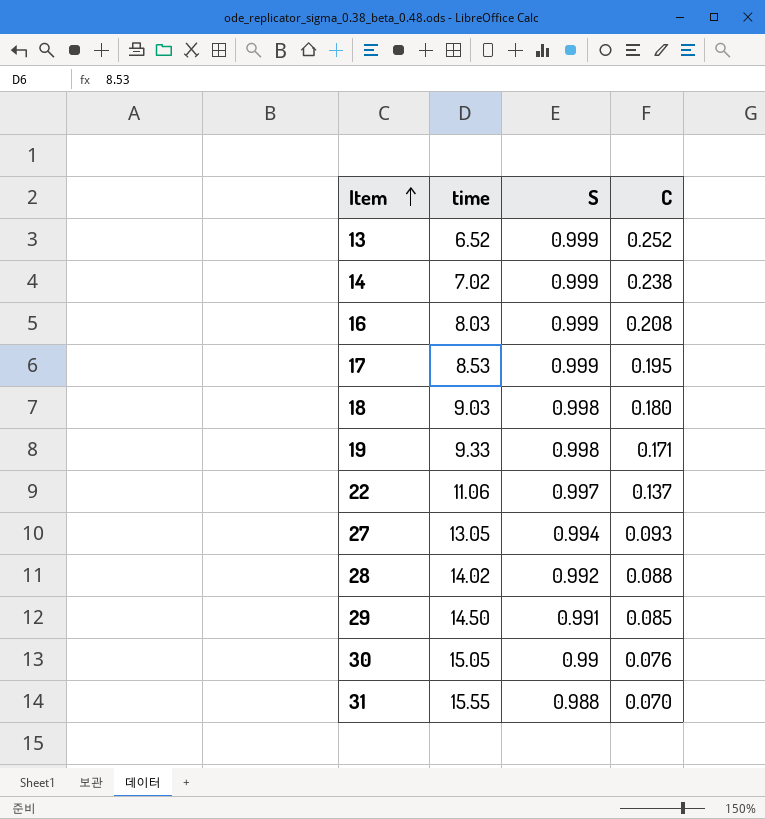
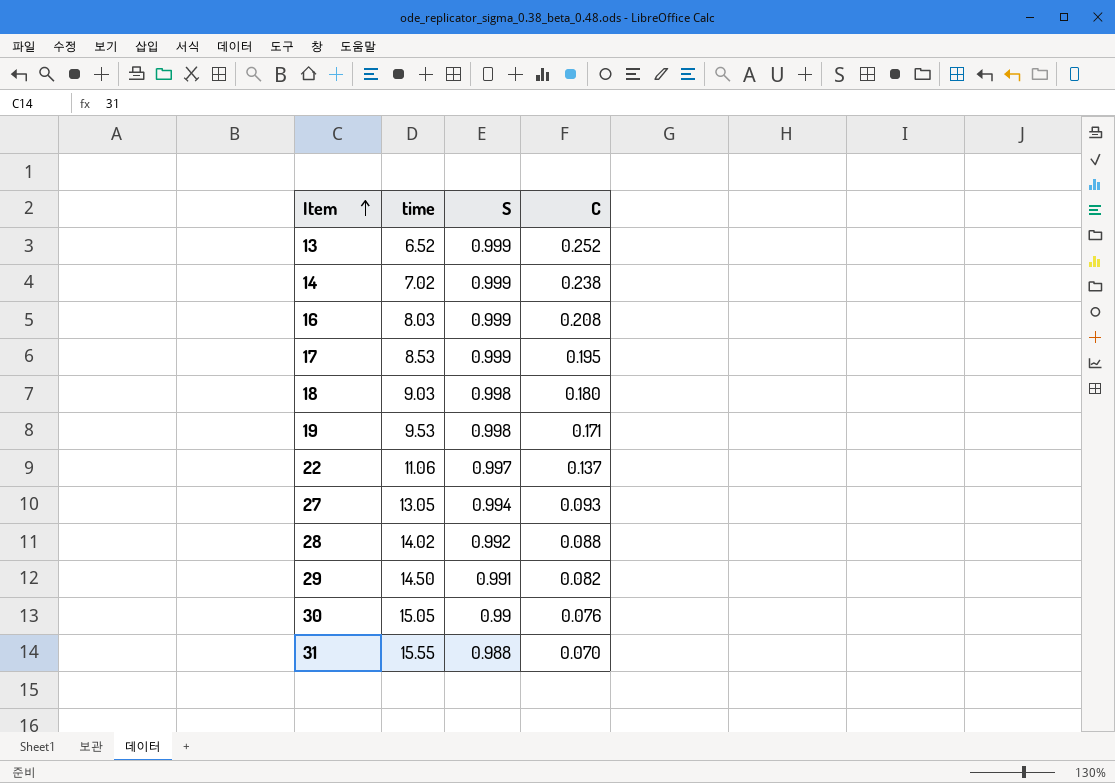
19 | time: 9.33 -> 9.53
29 | C: 0.085 -> 0.082

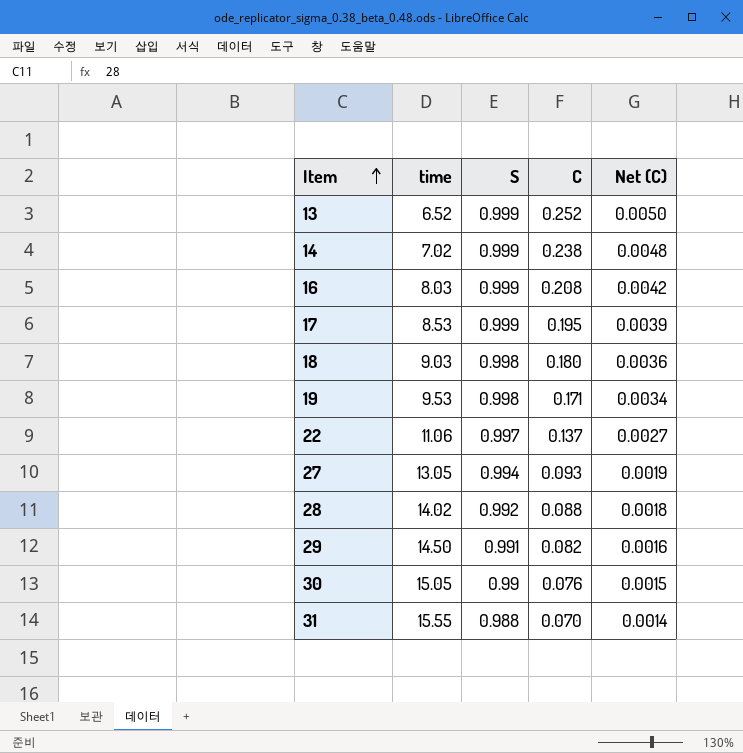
column Net (C) | formula: none -> [C] * 0.02

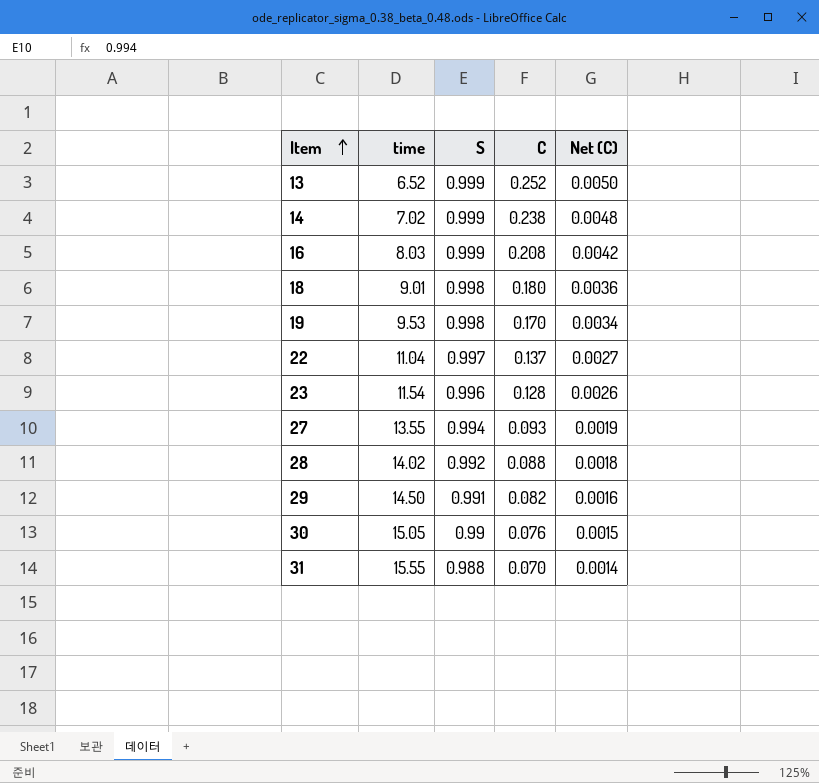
row 17: 8.53 | 0.999 | 0.195 | 0.0039 -> none
18 | time: 9.03 -> 9.01
19 | C: 0.171 -> 0.170
22 | time: 11.06 -> 11.04
row 23: none -> 11.54 | 0.996 | 0.128 | 0.0026
27 | time: 13.05 -> 13.55

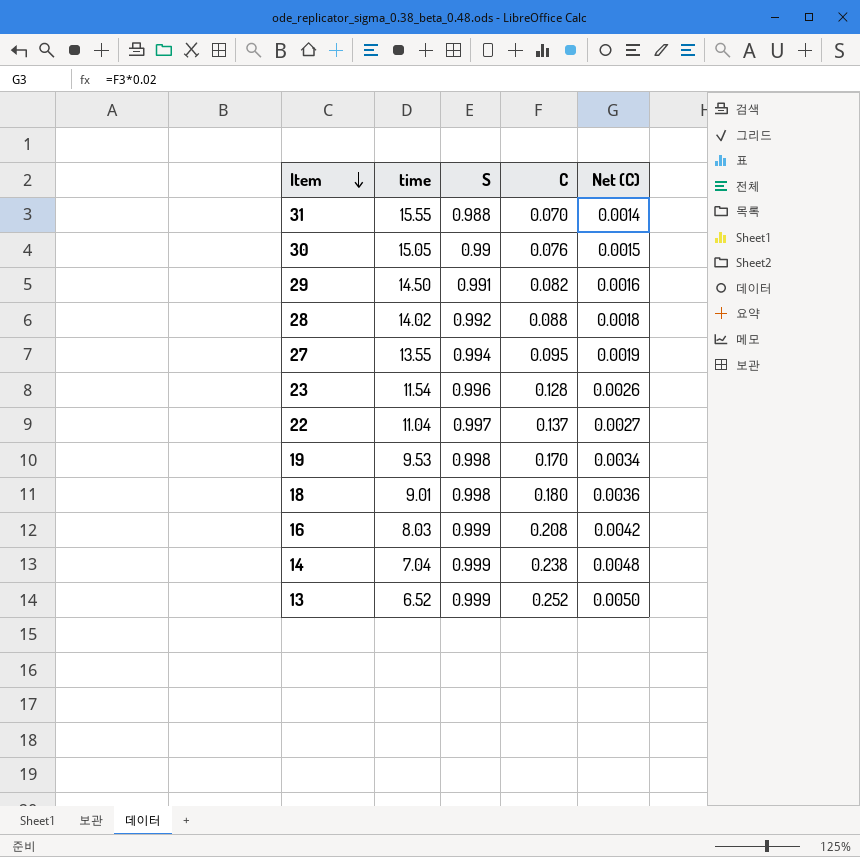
row order: Item ascending -> Item descending
27 | C: 0.093 -> 0.095
14 | time: 7.02 -> 7.04

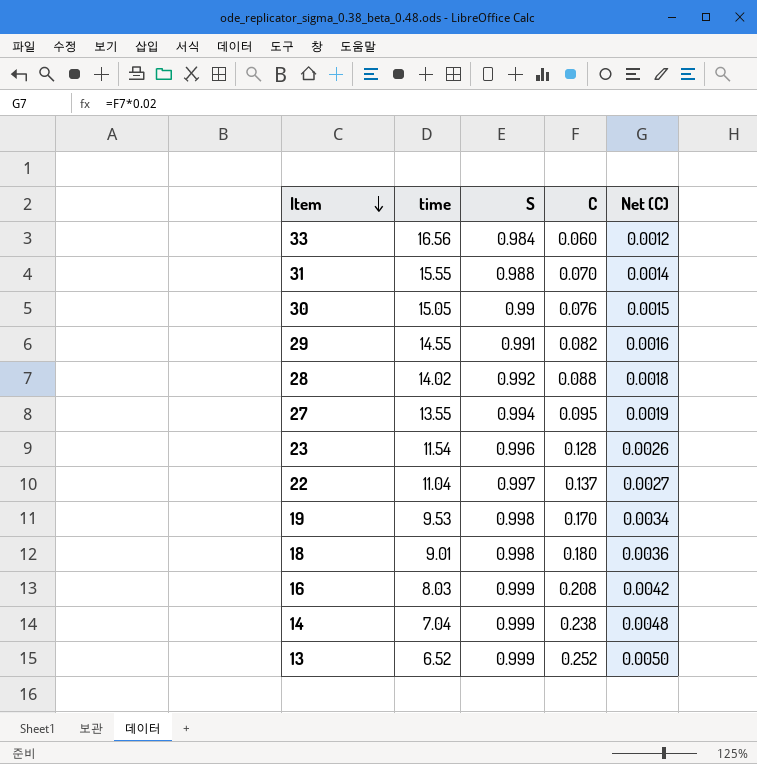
row 33: none -> 16.56 | 0.984 | 0.060 | 0.0012
29 | time: 14.50 -> 14.55

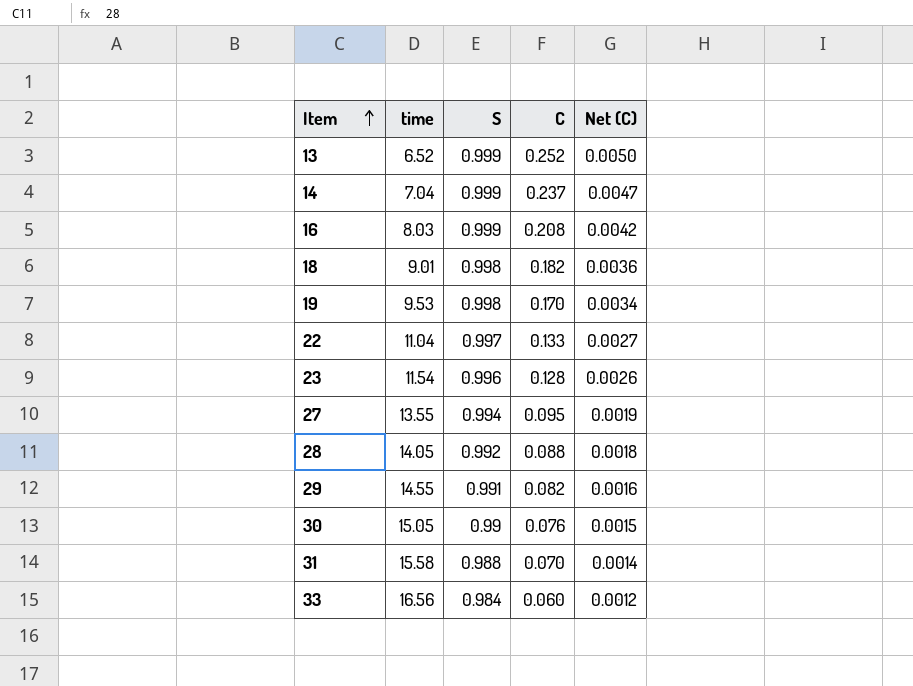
row order: Item descending -> Item ascending
14 | C: 0.238 -> 0.237
14 | Net (C): 0.0048 -> 0.0047
18 | C: 0.180 -> 0.182
22 | C: 0.137 -> 0.133
28 | time: 14.02 -> 14.05
31 | time: 15.55 -> 15.58

